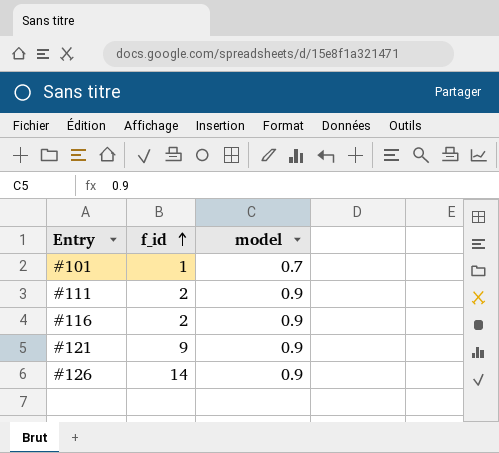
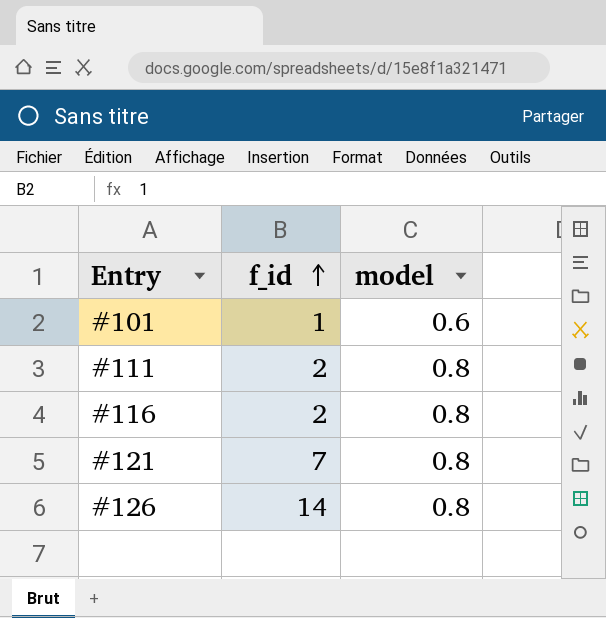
#101 | model: 0.7 -> 0.6
#111 | model: 0.9 -> 0.8
#116 | model: 0.9 -> 0.8
#121 | f_id: 9 -> 7
#121 | model: 0.9 -> 0.8
#126 | model: 0.9 -> 0.8

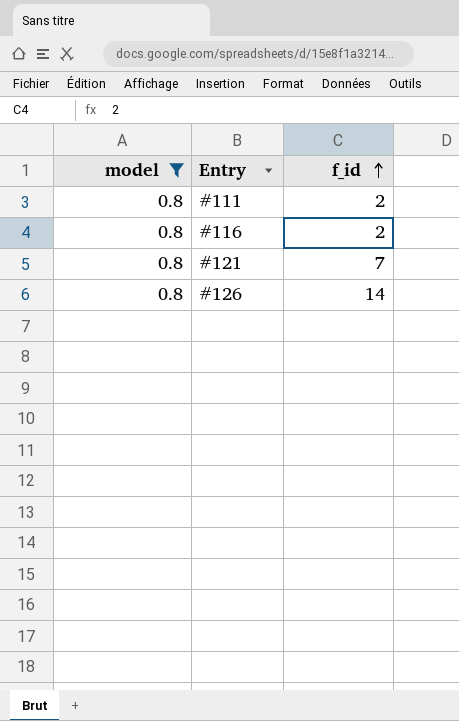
filter: none -> model = 0.8
column model | position: 3 -> 1

